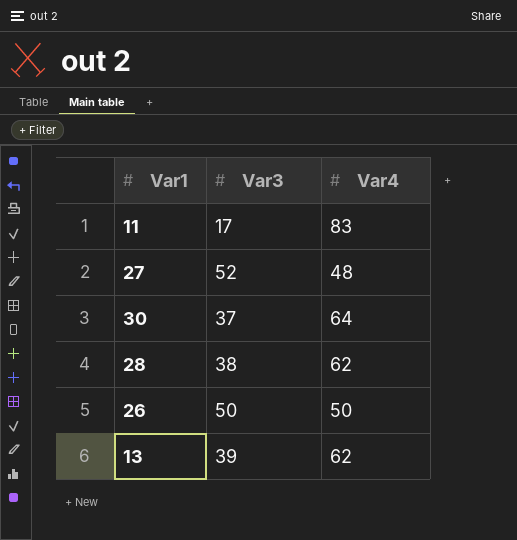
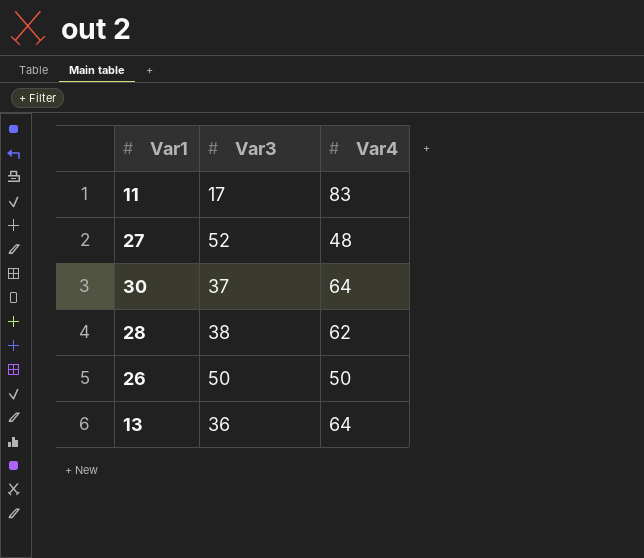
13 | Var3: 39 -> 36
13 | Var4: 62 -> 64

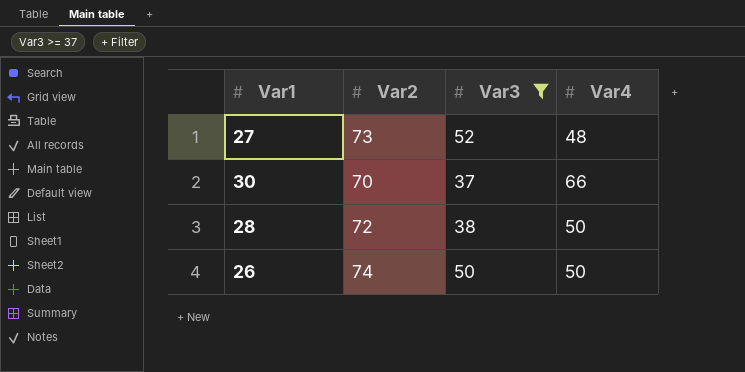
filter: none -> Var3 >= 37
column Var2 | position: none -> 2
30 | Var4: 64 -> 66
28 | Var4: 62 -> 50

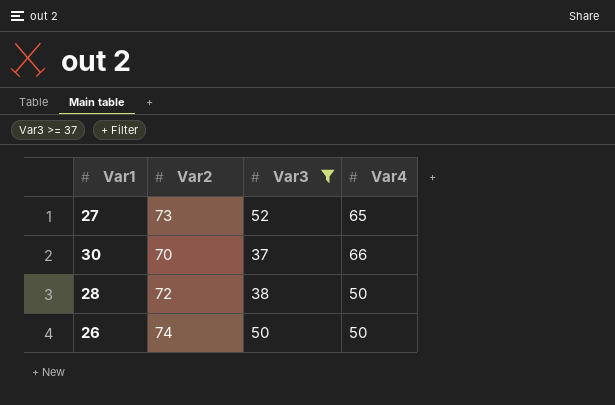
27 | Var4: 48 -> 65

